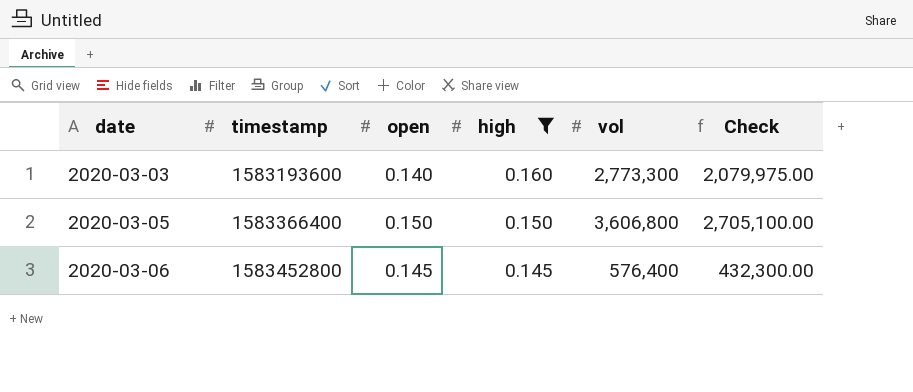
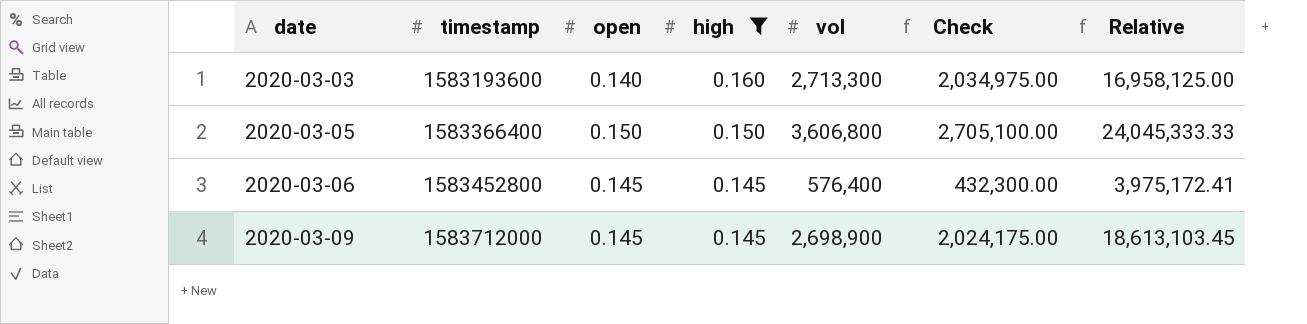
column Relative | formula: none -> [vol] / [high]
2020-03-03 | vol: 2,773,300 -> 2,713,300
2020-03-03 | Check: 2,079,975.00 -> 2,034,975.00
row 2020-03-09: none -> 1583712000 | 0.145 | 0.145 | 2,698,900 | 2,024,175.00 | 18,613,103.45

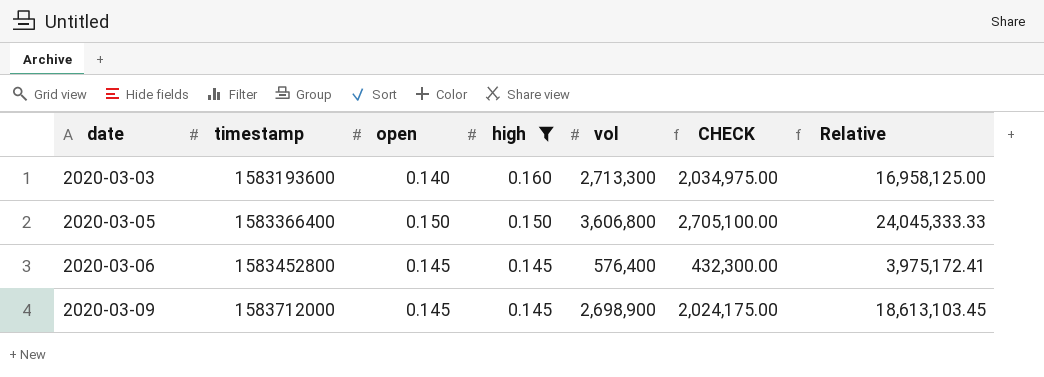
column name: Check -> CHECK

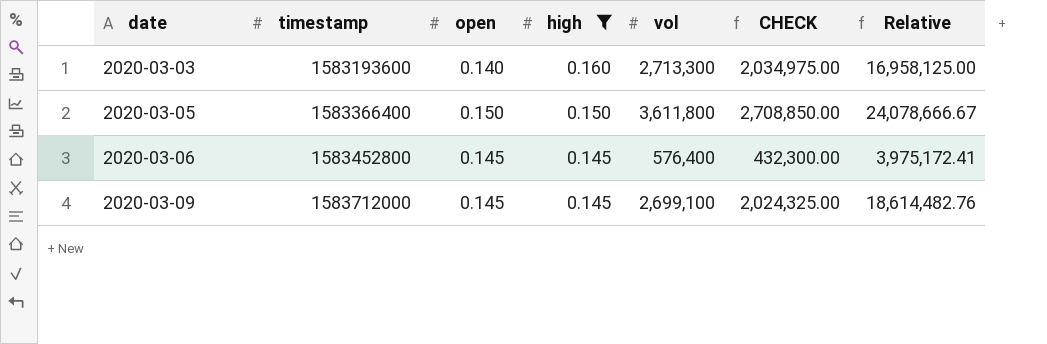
2020-03-05 | vol: 3,606,800 -> 3,611,800
2020-03-05 | CHECK: 2,705,100.00 -> 2,708,850.00
2020-03-05 | Relative: 24,045,333.33 -> 24,078,666.67
2020-03-09 | vol: 2,698,900 -> 2,699,100
2020-03-09 | CHECK: 2,024,175.00 -> 2,024,325.00
2020-03-09 | Relative: 18,613,103.45 -> 18,614,482.76

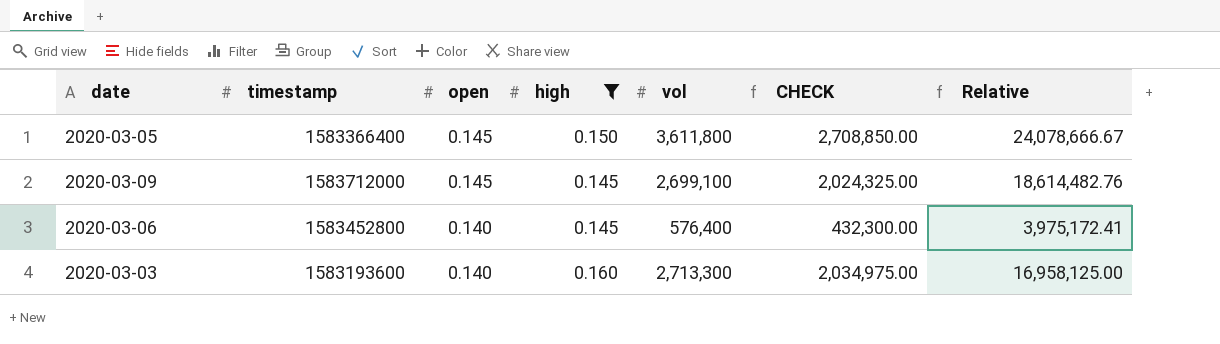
row order: date ascending -> open descending
2020-03-05 | open: 0.150 -> 0.145
2020-03-06 | open: 0.145 -> 0.140

